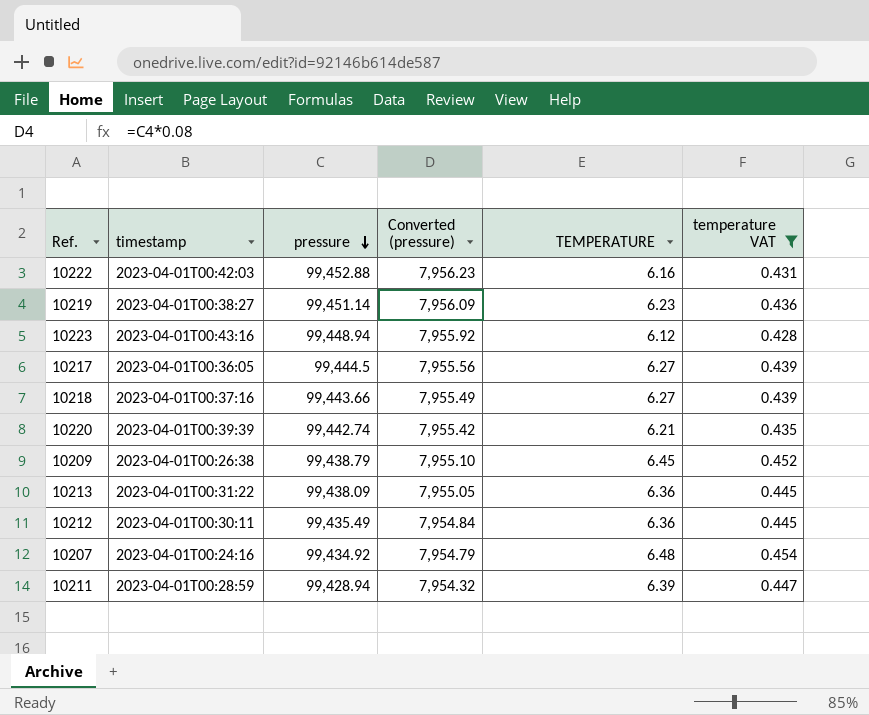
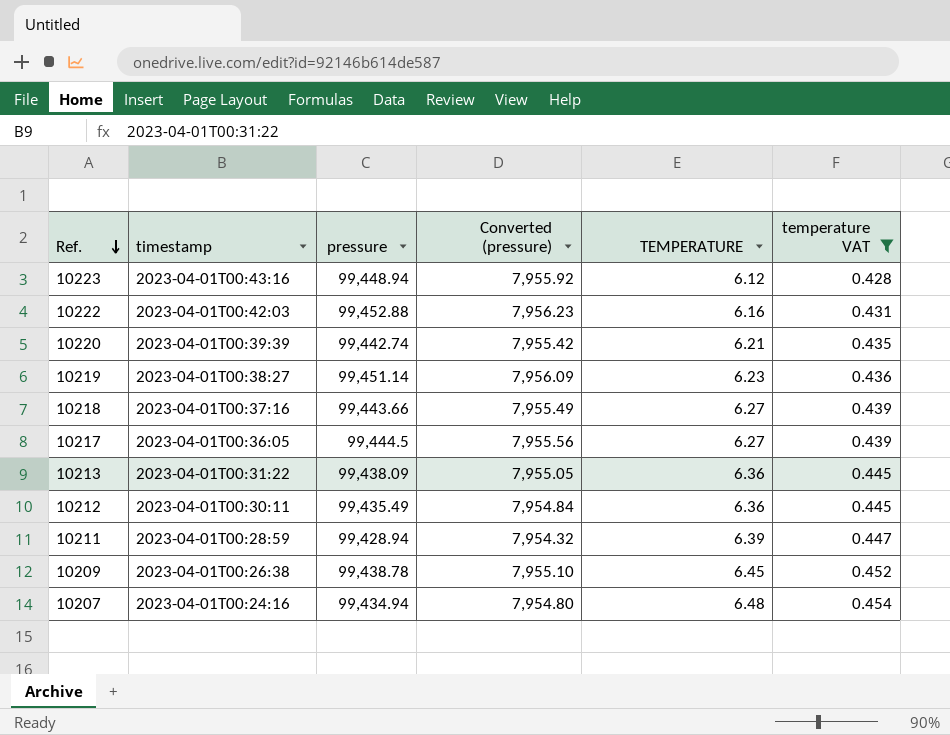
row order: pressure descending -> Ref. descending
10209 | pressure: 99,438.79 -> 99,438.78
10207 | pressure: 99,434.92 -> 99,434.94
10207 | Converted (pressure): 7,954.79 -> 7,954.80

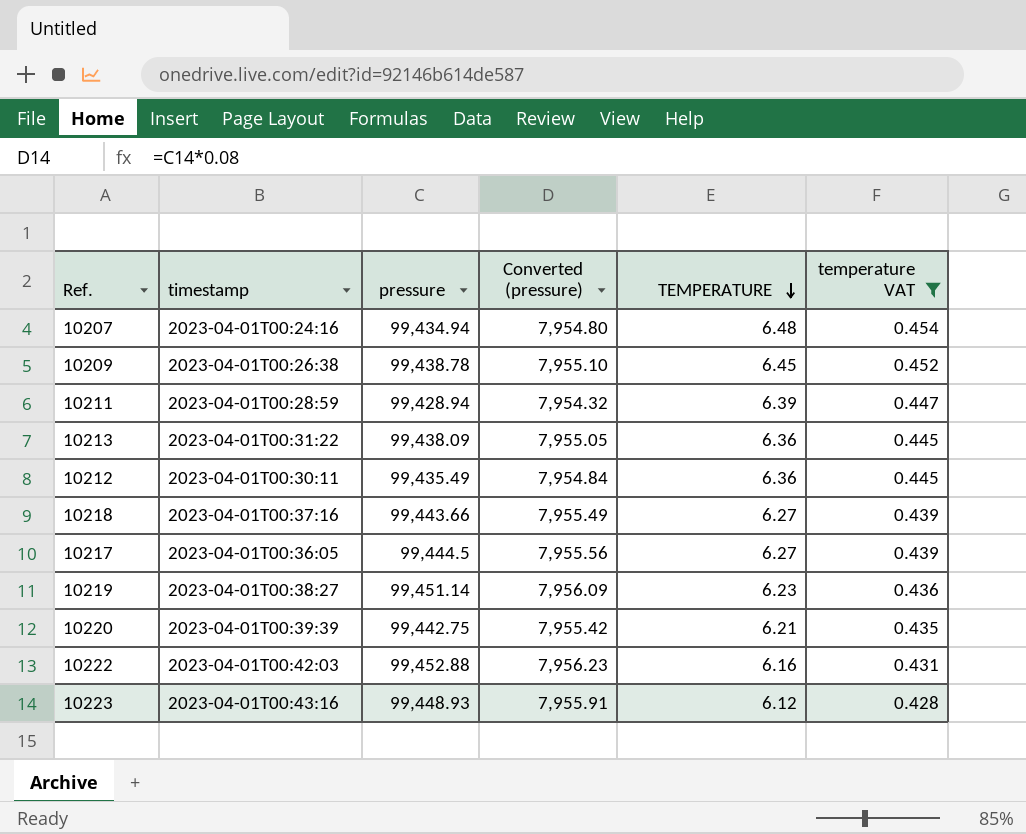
row order: Ref. descending -> TEMPERATURE descending
10220 | pressure: 99,442.74 -> 99,442.75
10223 | pressure: 99,448.94 -> 99,448.93
10223 | Converted (pressure): 7,955.92 -> 7,955.91

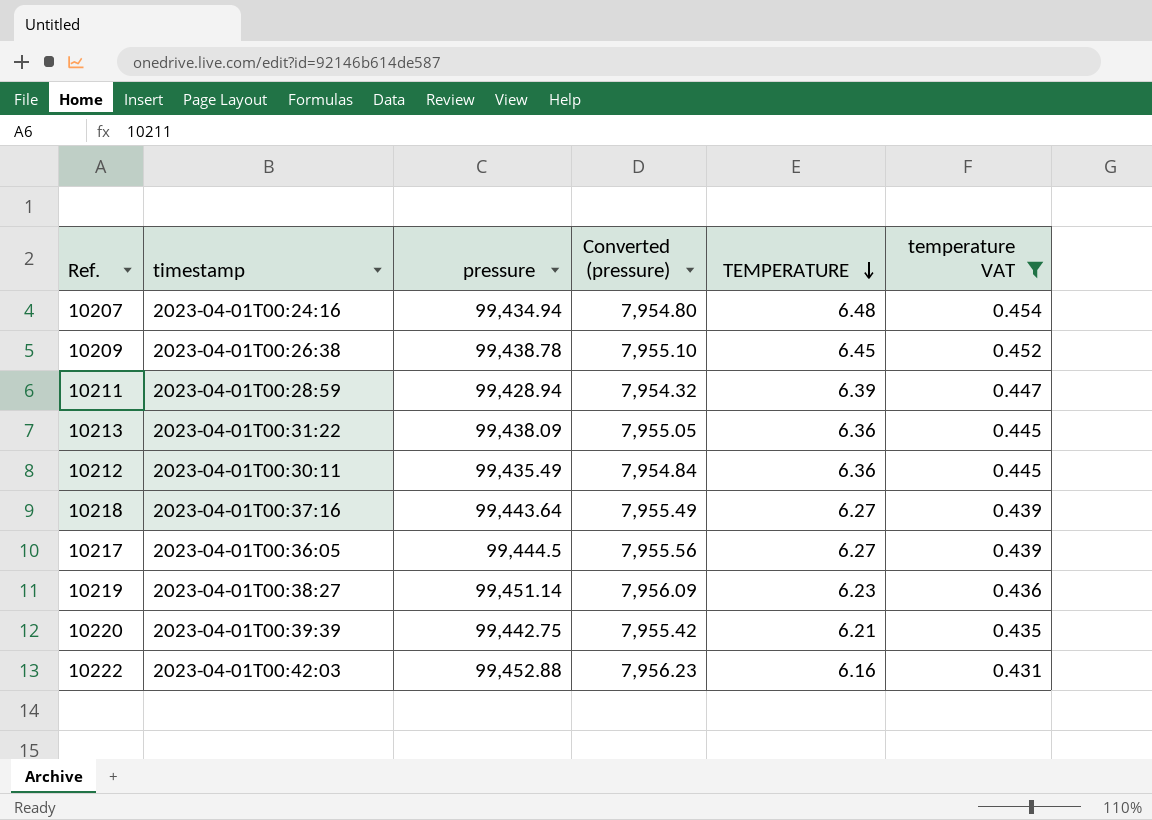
row 10223: 2023-04-01T00:43:16 | 99,448.93 | 7,955.91 | 6.12 | 0.428 -> none
10218 | pressure: 99,443.66 -> 99,443.64

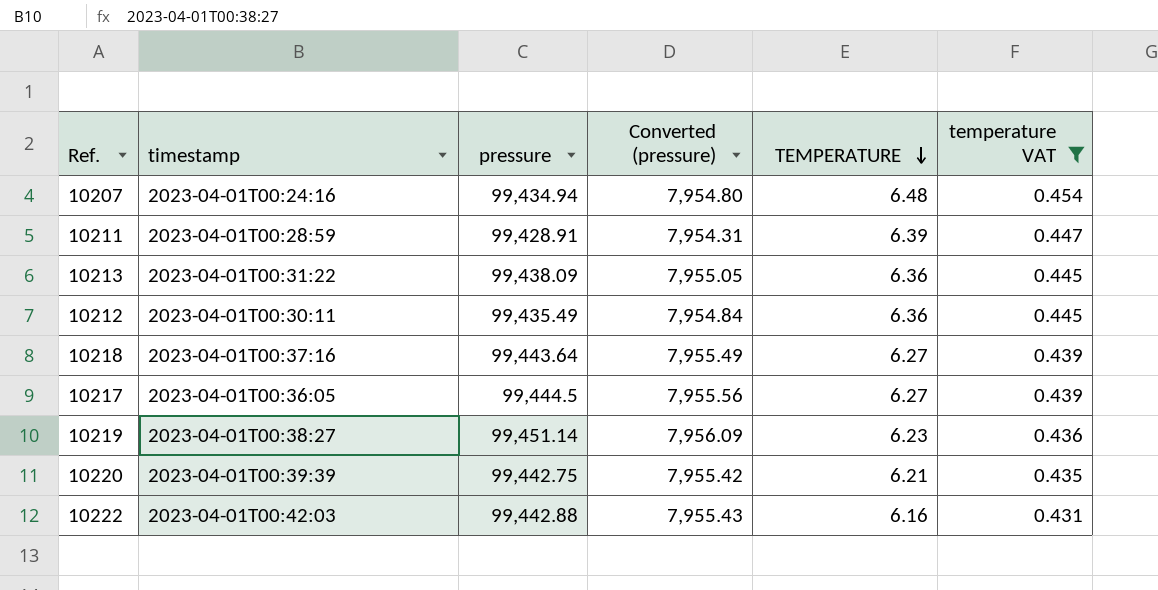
row 10209: 2023-04-01T00:26:38 | 99,438.78 | 7,955.10 | 6.45 | 0.452 -> none
10211 | pressure: 99,428.94 -> 99,428.91
10211 | Converted (pressure): 7,954.32 -> 7,954.31
10222 | pressure: 99,452.88 -> 99,442.88
10222 | Converted (pressure): 7,956.23 -> 7,955.43

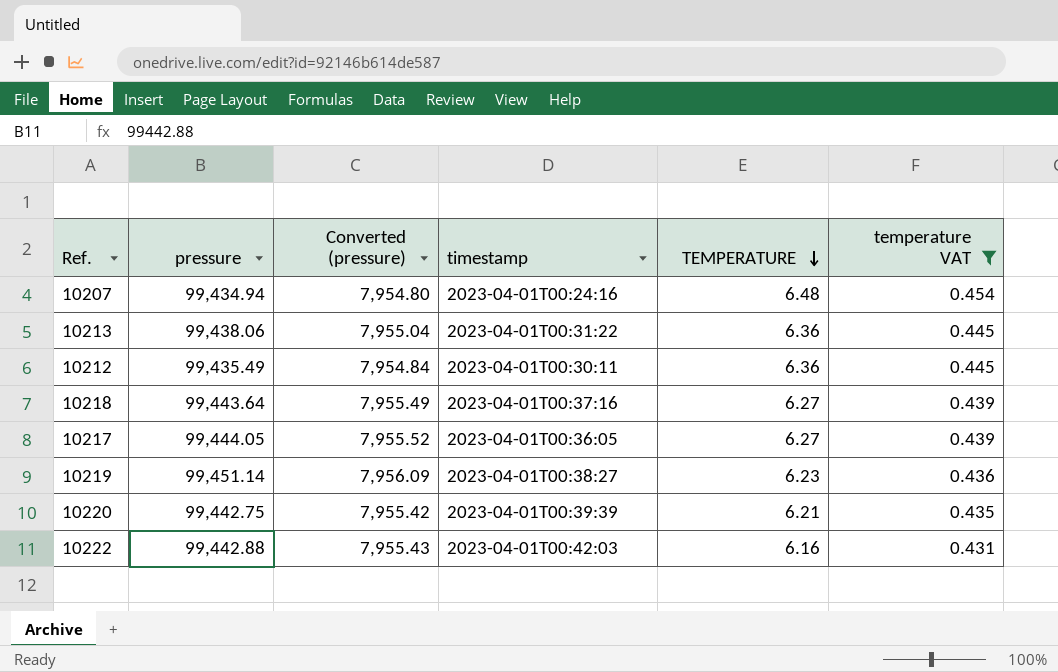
column timestamp | position: 2 -> 4
row 10211: 2023-04-01T00:28:59 | 99,428.91 | 7,954.31 | 6.39 | 0.447 -> none
10213 | pressure: 99,438.09 -> 99,438.06
10213 | Converted (pressure): 7,955.05 -> 7,955.04
10217 | pressure: 99,444.5 -> 99,444.05
10217 | Converted (pressure): 7,955.56 -> 7,955.52

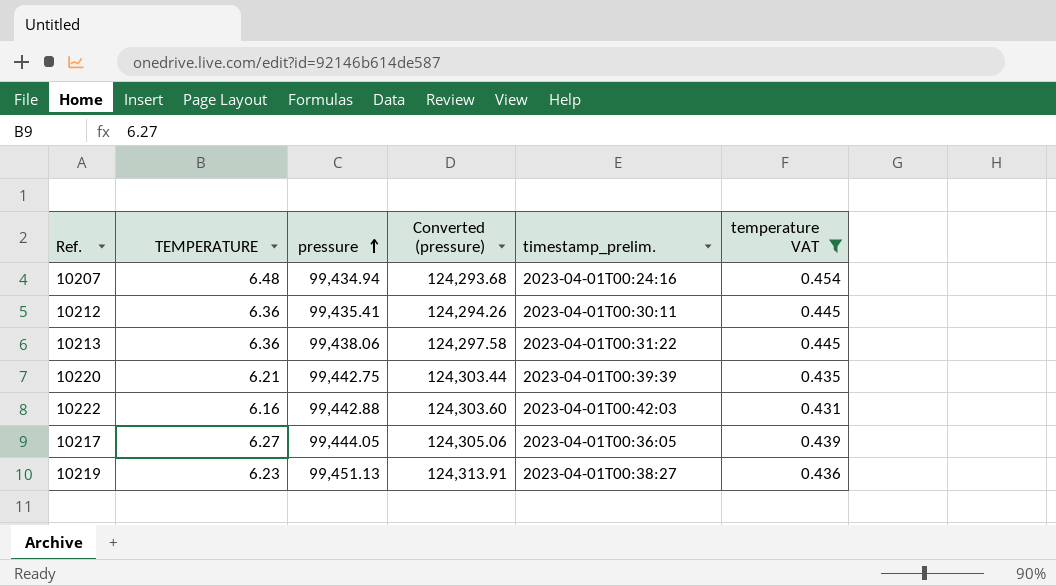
row order: TEMPERATURE descending -> pressure ascending
column TEMPERATURE | position: 5 -> 2
column Converted (pressure) | formula: [pressure] * 0.08 -> [pressure] * 1.25
column name: timestamp -> timestamp_prelim.
row 10218: 99,443.64 | 7,955.49 | 2023-04-01T00:37:16 | 6.27 | 0.439 -> none
10212 | pressure: 99,435.49 -> 99,435.41
10219 | pressure: 99,451.14 -> 99,451.13

